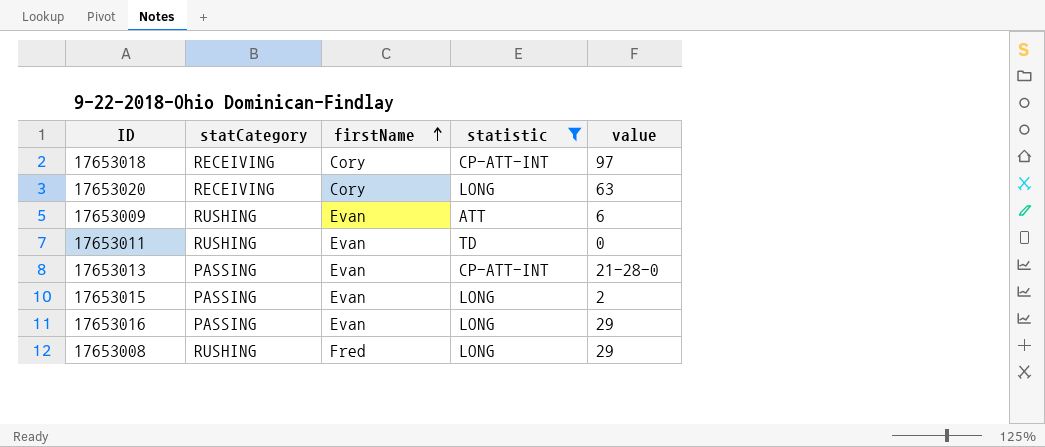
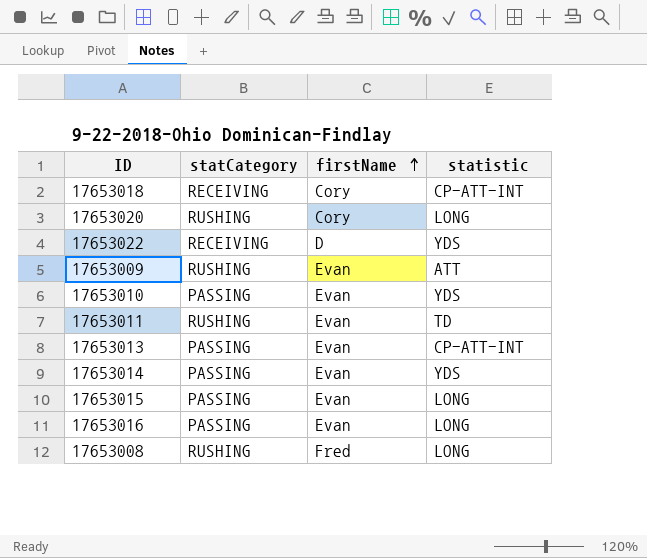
filter: statistic != YDS -> none
column value | position: 5 -> none
17653020 | statCategory: RECEIVING -> RUSHING

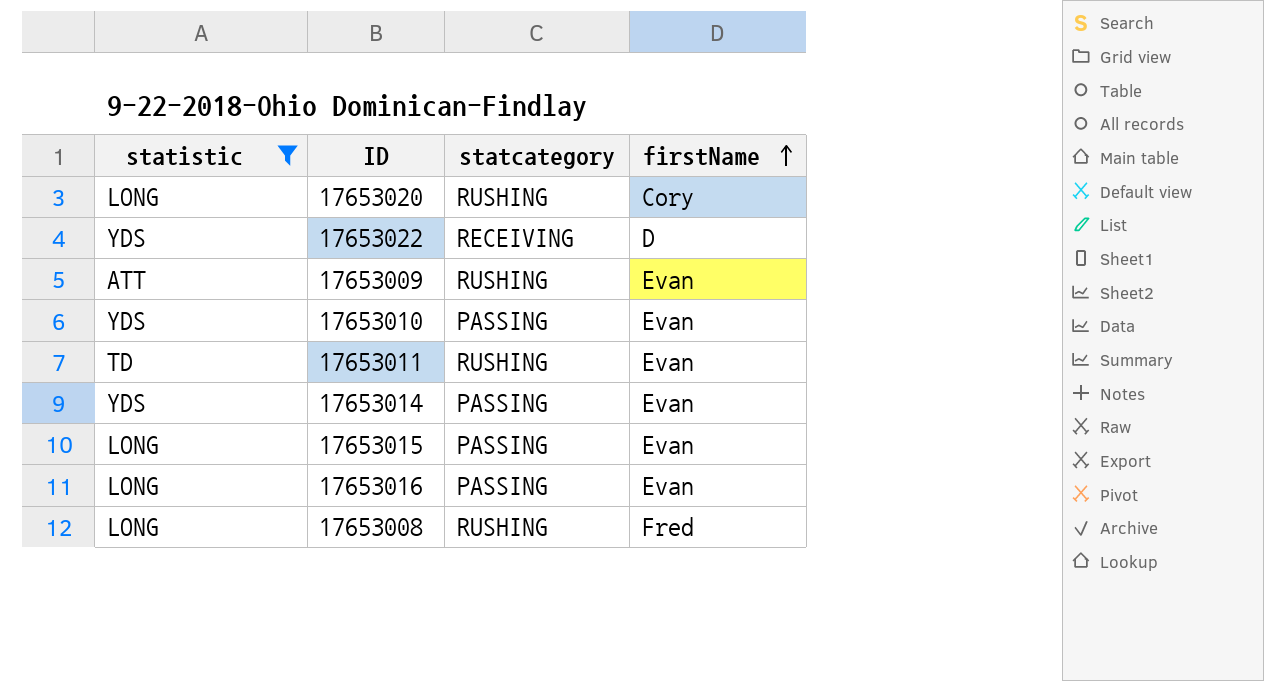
filter: none -> statistic != CP-ATT-INT
column statistic | position: 4 -> 1
column name: statCategory -> statcategory

